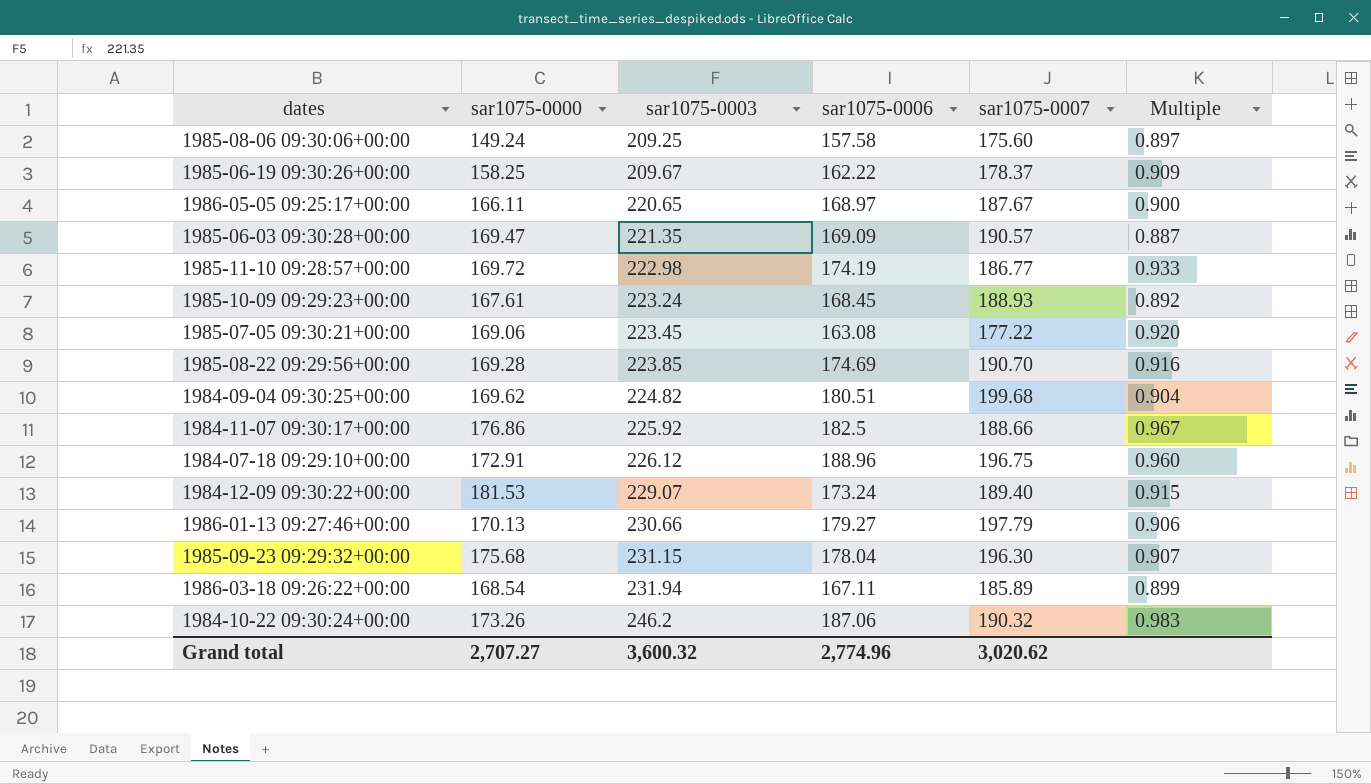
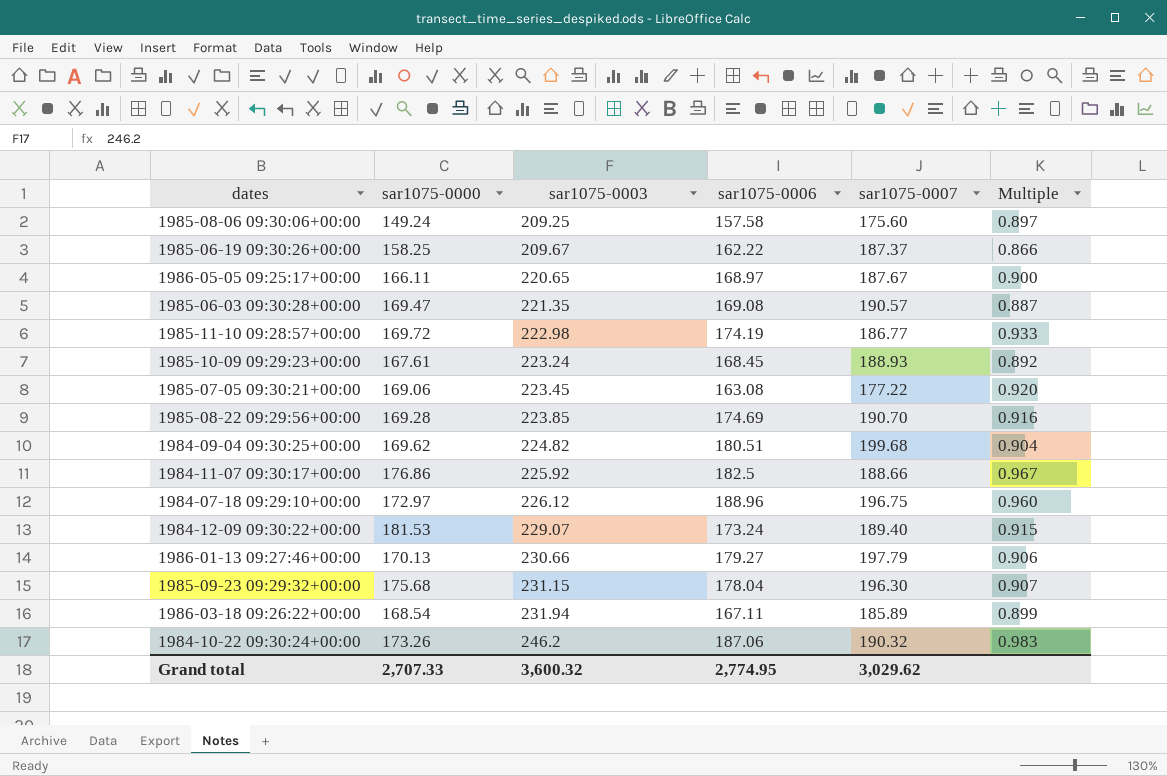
1985-06-19 09:30:26+00:00 | sar1075-0007: 178.37 -> 187.37
1985-06-19 09:30:26+00:00 | Multiple: 0.909 -> 0.866
1985-06-03 09:30:28+00:00 | sar1075-0006: 169.09 -> 169.08
1984-07-18 09:29:10+00:00 | sar1075-0000: 172.91 -> 172.97
Grand total | sar1075-0000: 2,707.27 -> 2,707.33
Grand total | sar1075-0006: 2,774.96 -> 2,774.95
Grand total | sar1075-0007: 3,020.62 -> 3,029.62

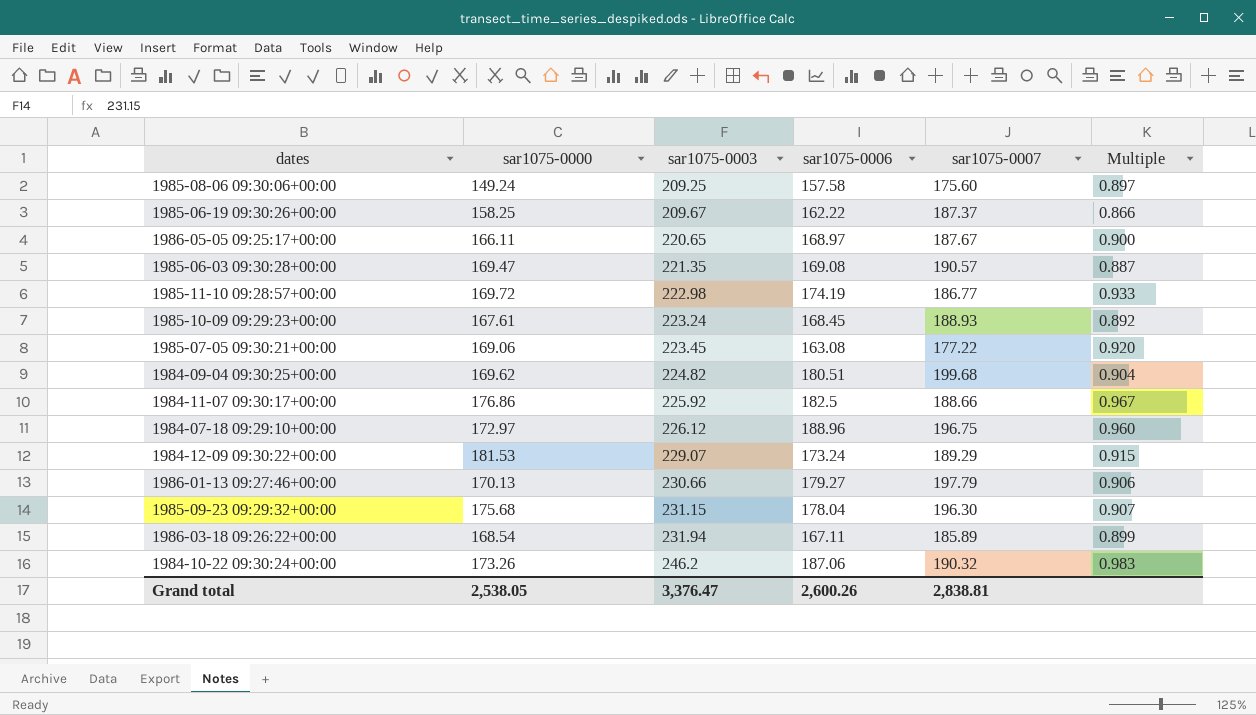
row 1985-08-22 09:29:56+00:00: 169.28 | 223.85 | 174.69 | 190.70 | 0.916 -> none
1984-12-09 09:30:22+00:00 | sar1075-0007: 189.40 -> 189.29
Grand total | sar1075-0000: 2,707.33 -> 2,538.05
Grand total | sar1075-0003: 3,600.32 -> 3,376.47
Grand total | sar1075-0006: 2,774.95 -> 2,600.26
Grand total | sar1075-0007: 3,029.62 -> 2,838.81

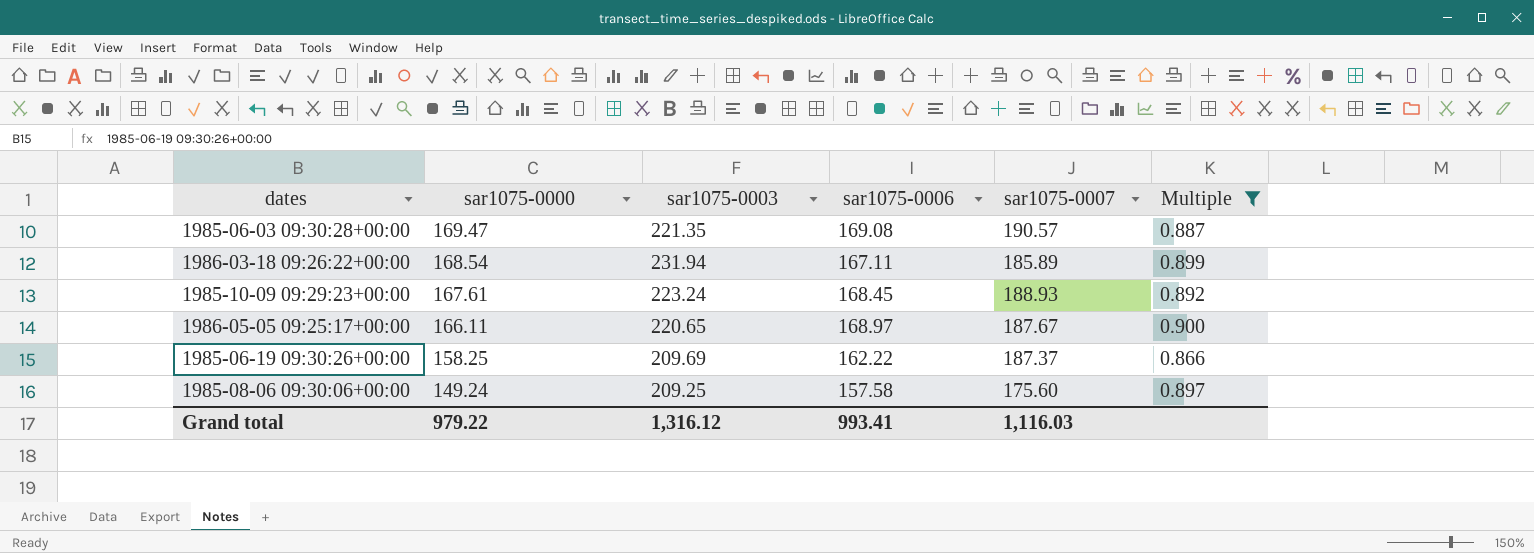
filter: none -> Multiple <= 0.900
row order: sar1075-0003 ascending -> sar1075-0000 descending
1985-06-19 09:30:26+00:00 | sar1075-0003: 209.67 -> 209.69
Grand total | sar1075-0000: 2,538.05 -> 979.22
Grand total | sar1075-0003: 3,376.47 -> 1,316.12
Grand total | sar1075-0006: 2,600.26 -> 993.41
Grand total | sar1075-0007: 2,838.81 -> 1,116.03

